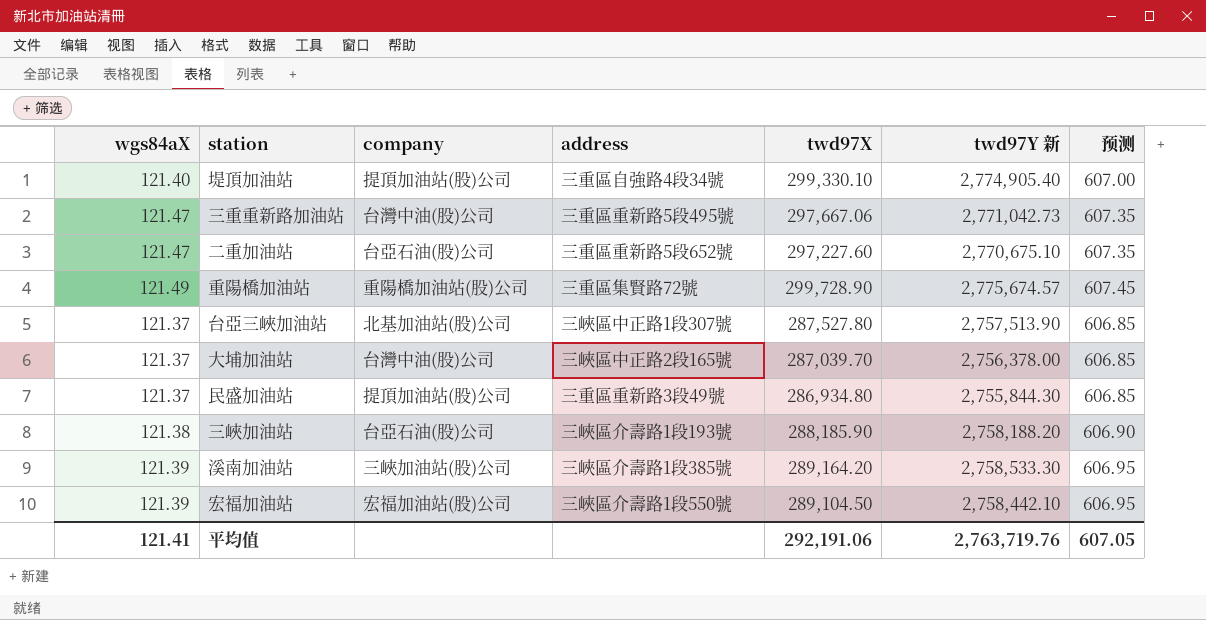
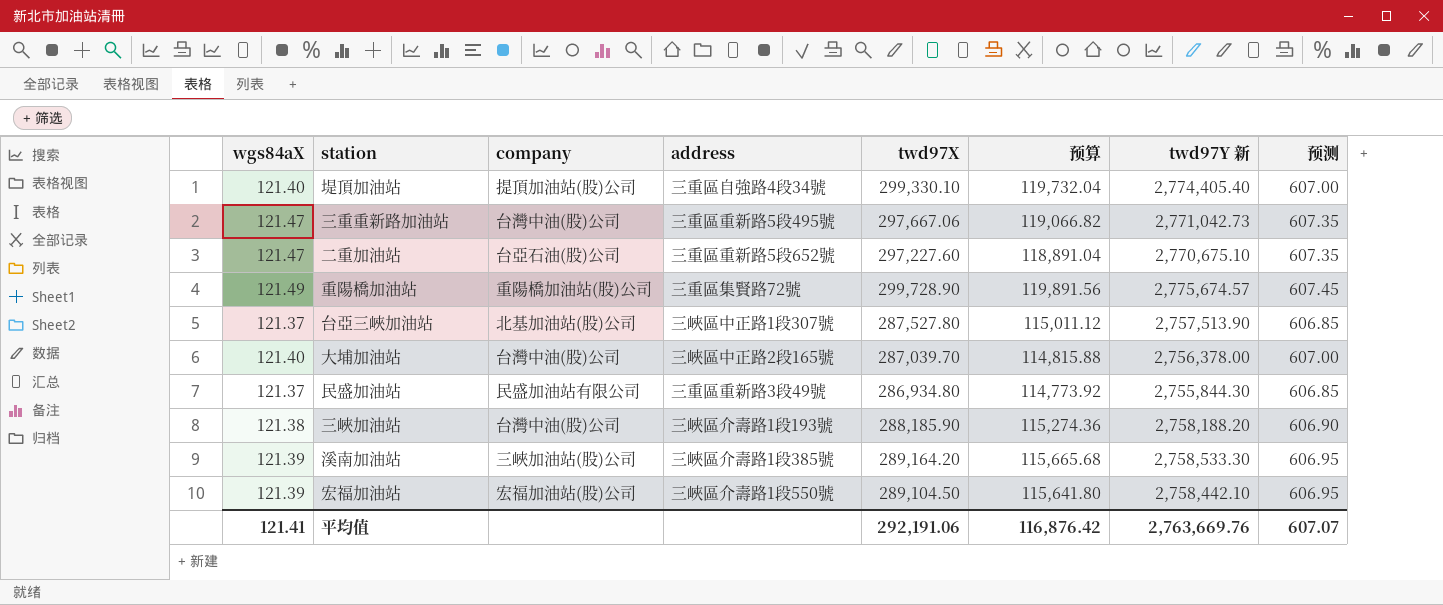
column 预算 | formula: none -> [twd97X] * 0.4
堤頂加油站 | twd97Y 新: 2,774,905.40 -> 2,774,405.40
大埔加油站 | wgs84aX: 121.37 -> 121.40
大埔加油站 | 预测: 606.85 -> 607.00
民盛加油站 | company: 提頂加油站(股)公司 -> 民盛加油站有限公司
三峽加油站 | company: 台亞石油(股)公司 -> 台灣中油(股)公司
平均值 | twd97Y 新: 2,763,719.76 -> 2,763,669.76
平均值 | 预测: 607.05 -> 607.07

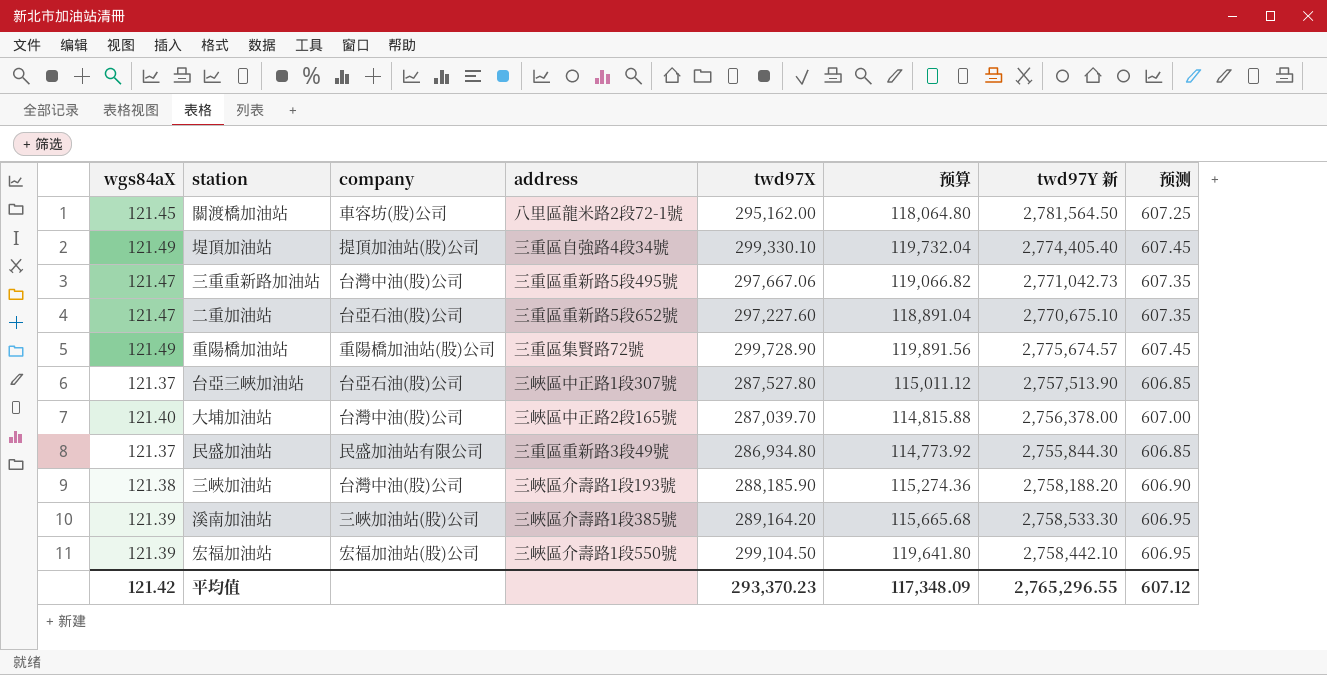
row 關渡橋加油站: none -> 121.45 | 車容坊(股)公司 | 八里區龍米路2段72-1號 | 295,162.00 | 118,064.80 | 2,781,564.50 | 607.25
堤頂加油站 | wgs84aX: 121.40 -> 121.49
堤頂加油站 | 预测: 607.00 -> 607.45
台亞三峽加油站 | company: 北基加油站(股)公司 -> 台亞石油(股)公司
宏福加油站 | twd97X: 289,104.50 -> 299,104.50
宏福加油站 | 预算: 115,641.80 -> 119,641.80
平均值 | wgs84aX: 121.41 -> 121.42
平均值 | twd97X: 292,191.06 -> 293,370.23
平均值 | 预算: 116,876.42 -> 117,348.09
平均值 | twd97Y 新: 2,763,669.76 -> 2,765,296.55
平均值 | 预测: 607.07 -> 607.12

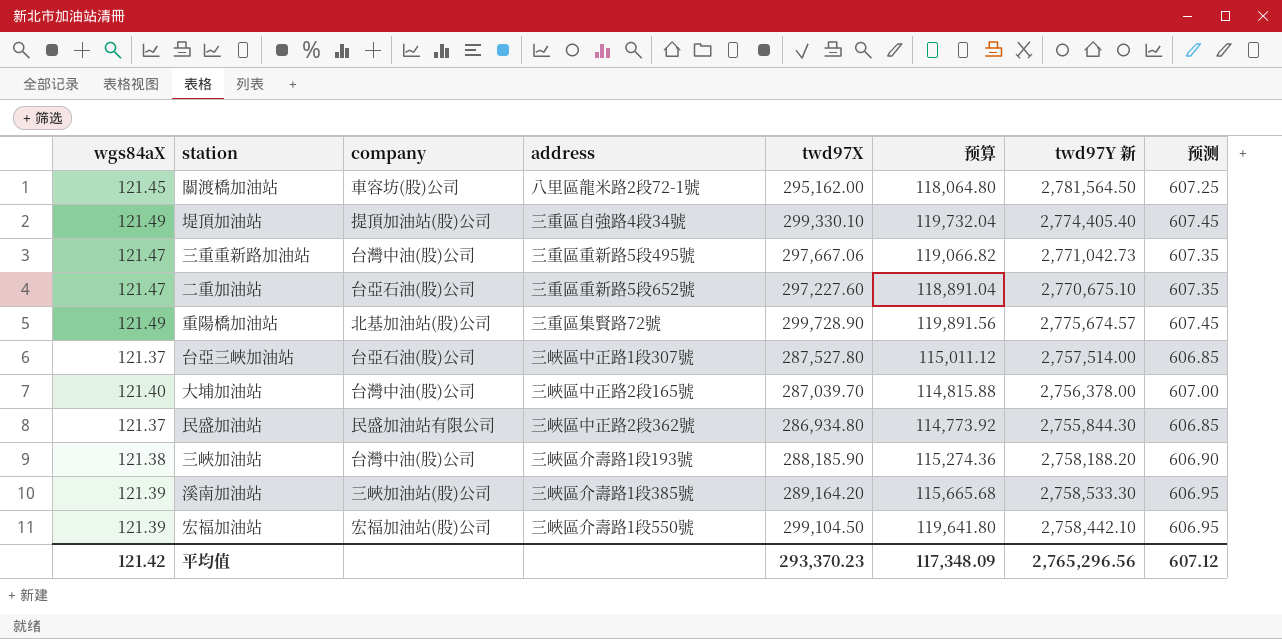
重陽橋加油站 | company: 重陽橋加油站(股)公司 -> 北基加油站(股)公司
台亞三峽加油站 | twd97Y 新: 2,757,513.90 -> 2,757,514.00
民盛加油站 | address: 三重區重新路3段49號 -> 三峽區中正路2段362號
平均值 | twd97Y 新: 2,765,296.55 -> 2,765,296.56

